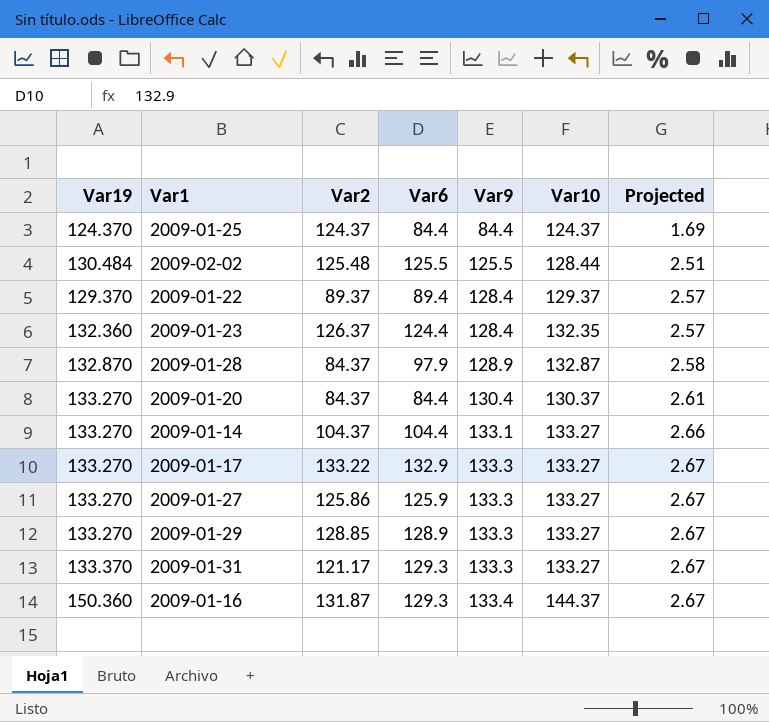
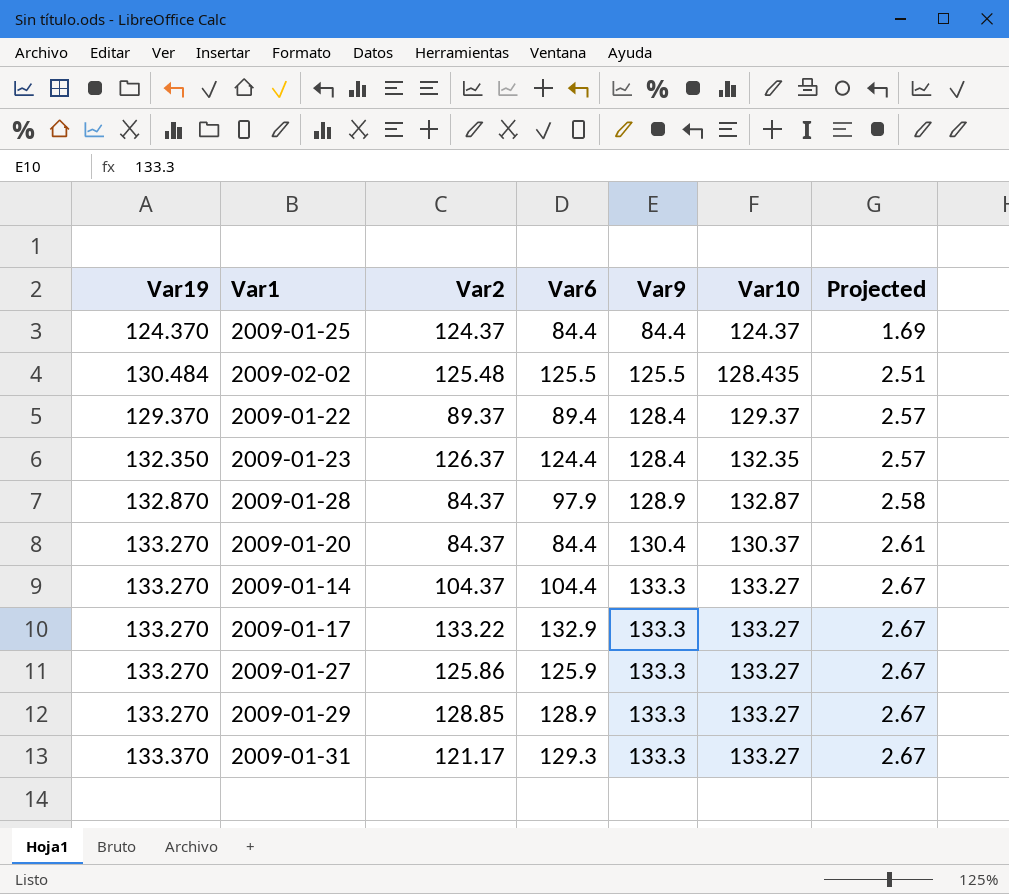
row 2009-01-16: 150.360 | 131.87 | 129.3 | 133.4 | 144.37 | 2.67 -> none
2009-02-02 | Var10: 128.44 -> 128.435
2009-01-23 | Var19: 132.360 -> 132.350
2009-01-14 | Var9: 133.1 -> 133.3
2009-01-14 | Projected: 2.66 -> 2.67

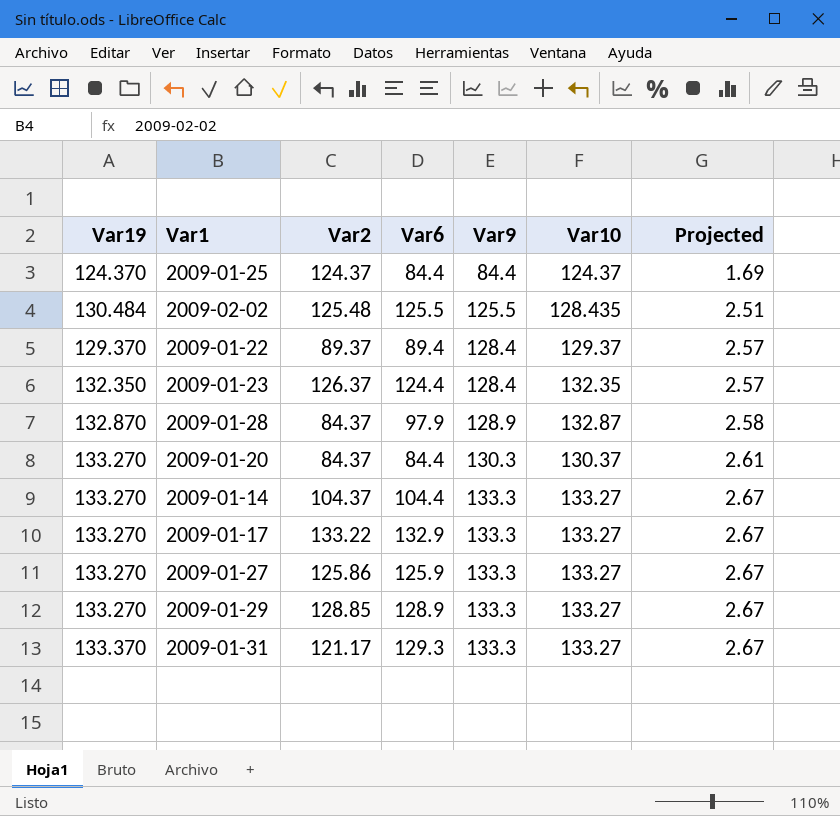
2009-01-20 | Var9: 130.4 -> 130.3

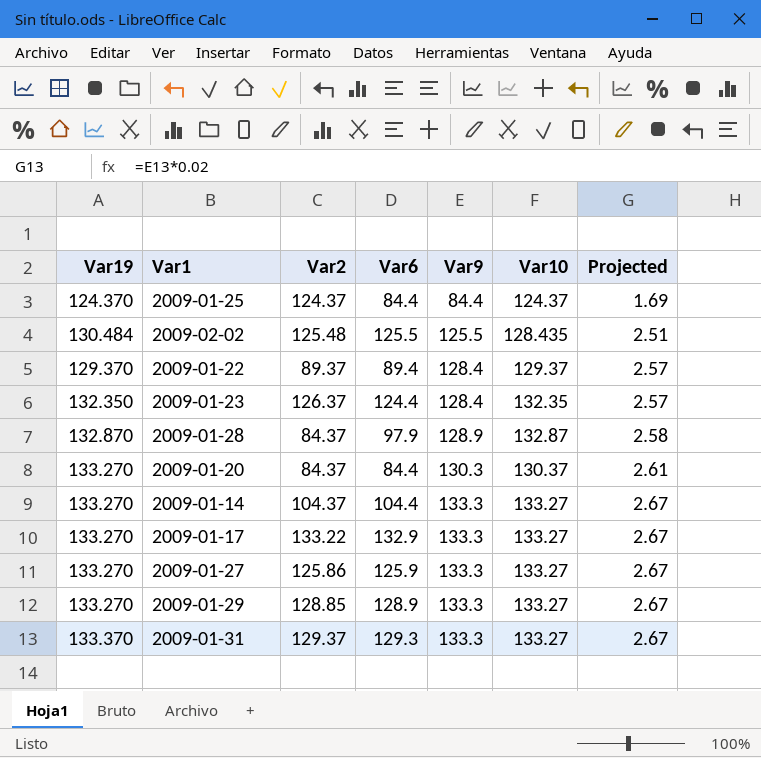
2009-01-31 | Var2: 121.17 -> 129.37

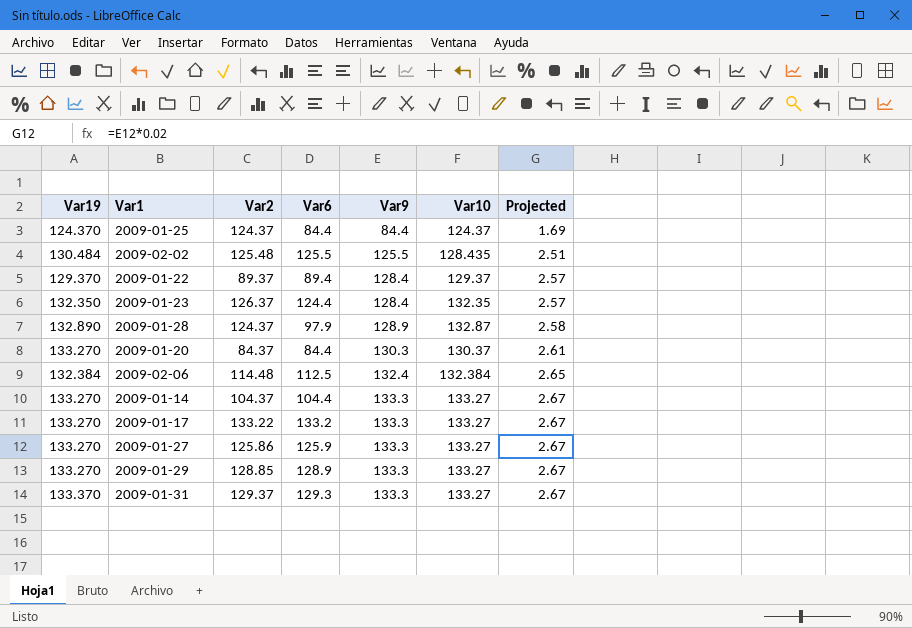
2009-01-28 | Var19: 132.870 -> 132.890
2009-01-28 | Var2: 84.37 -> 124.37
row 2009-02-06: none -> 132.384 | 114.48 | 112.5 | 132.4 | 132.384 | 2.65
2009-01-17 | Var6: 132.9 -> 133.2

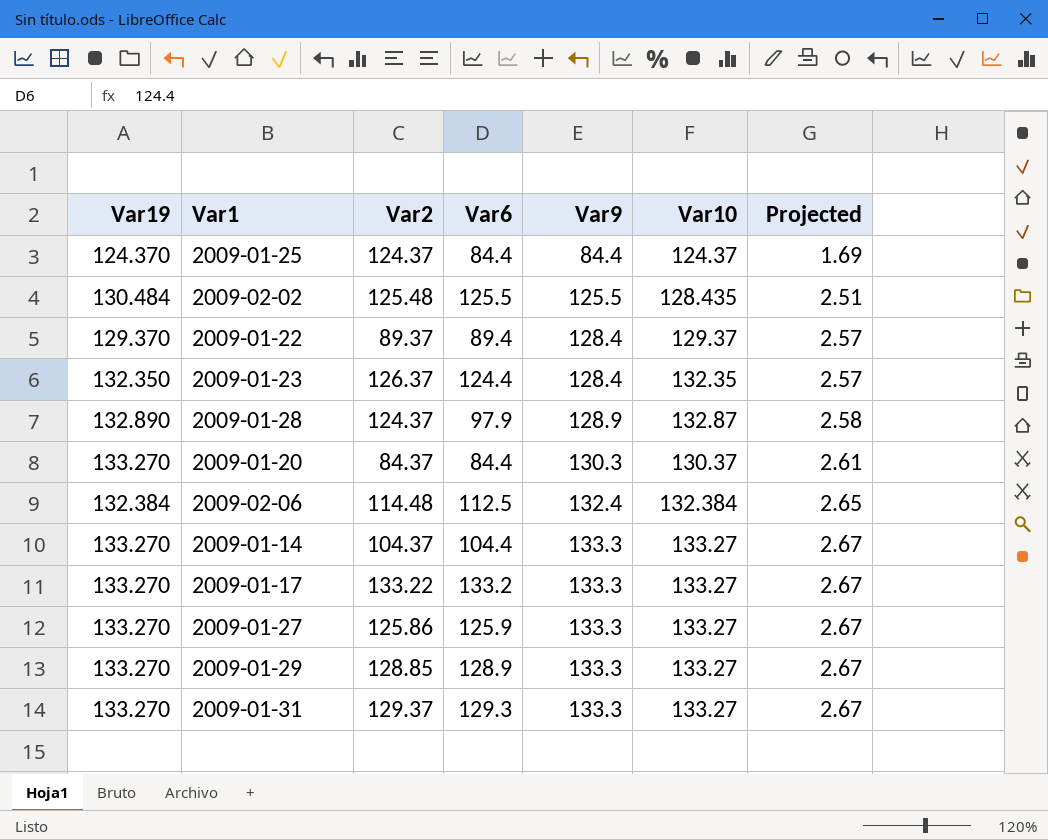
2009-01-31 | Var19: 133.370 -> 133.270

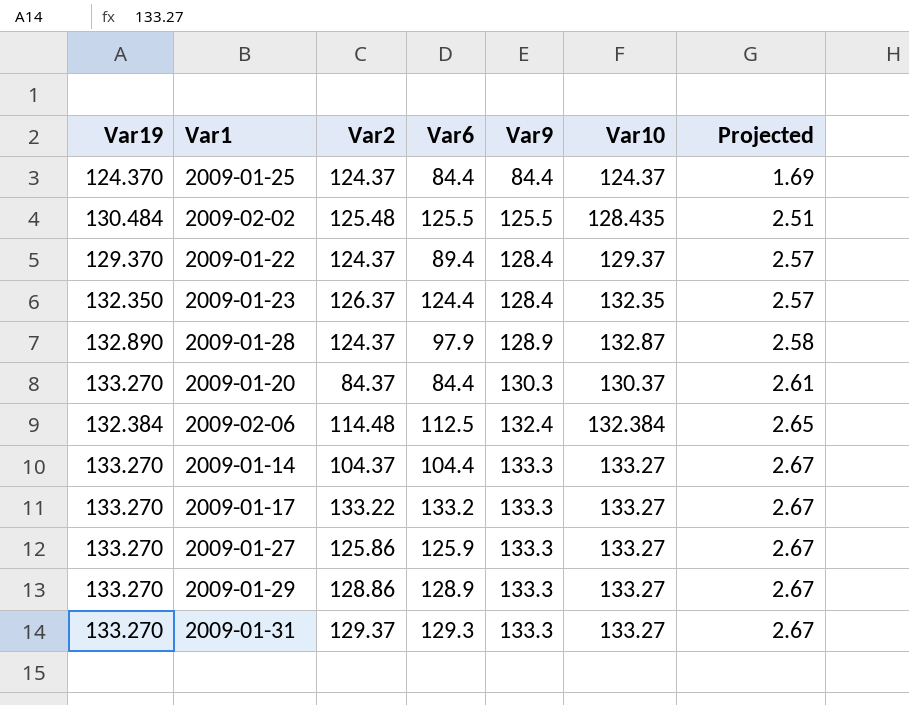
2009-01-22 | Var2: 89.37 -> 124.37
2009-01-29 | Var2: 128.85 -> 128.86

